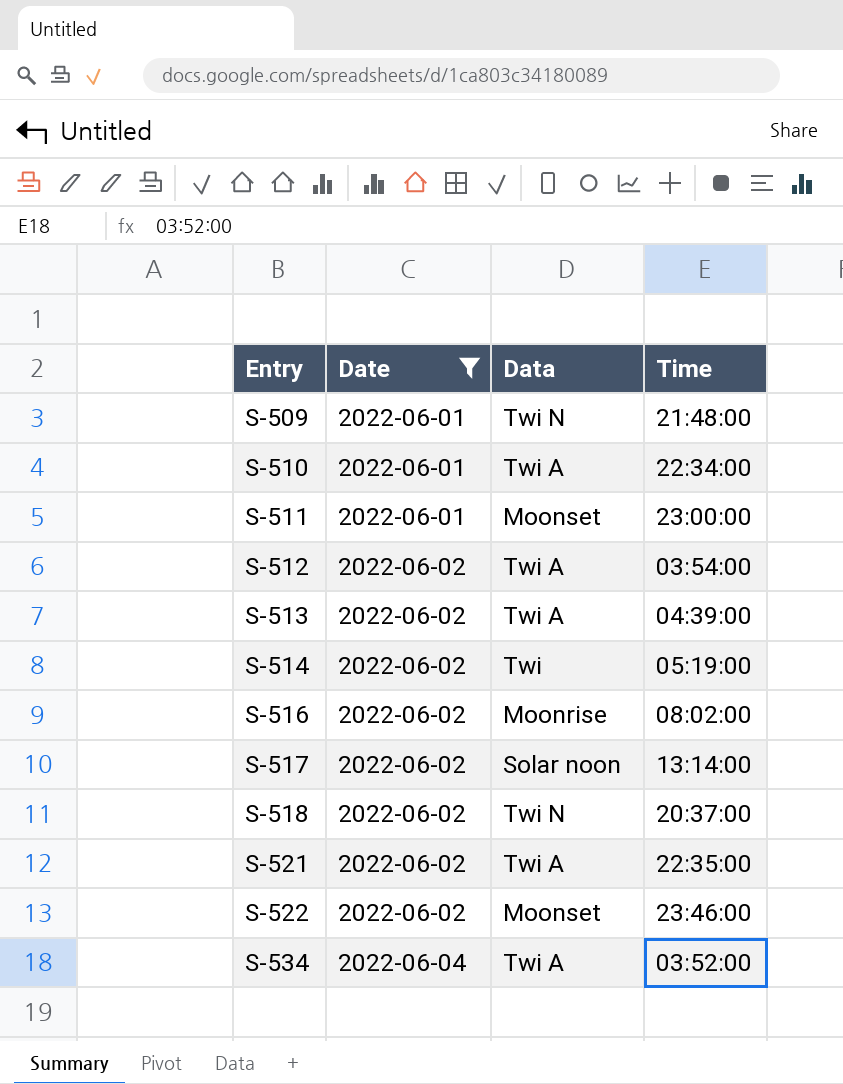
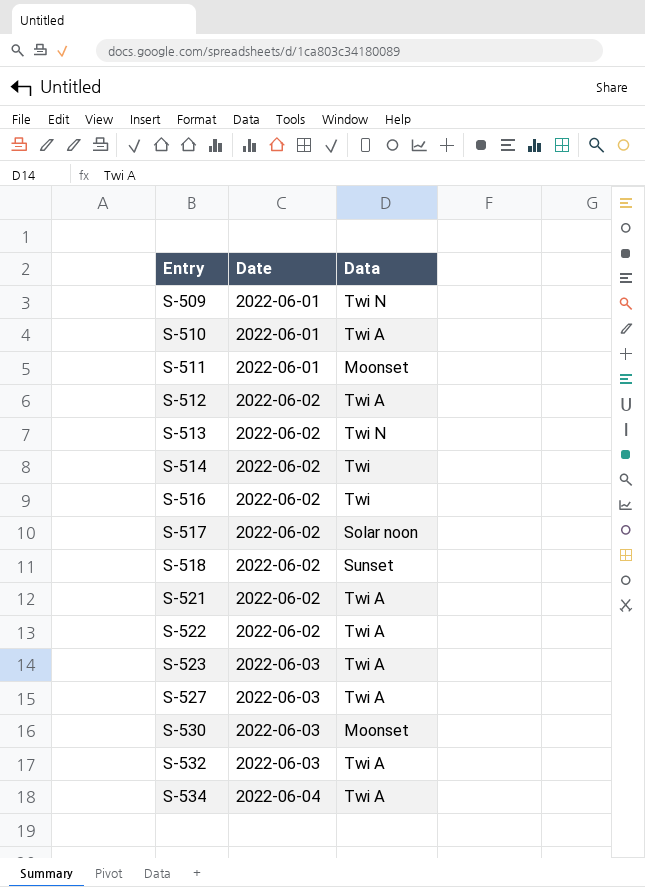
filter: Date != 2022-06-03 -> none
column Time | position: 4 -> none
S-513 | Data: Twi A -> Twi N
S-516 | Data: Moonrise -> Twi
S-518 | Data: Twi N -> Sunset
S-522 | Data: Moonset -> Twi A

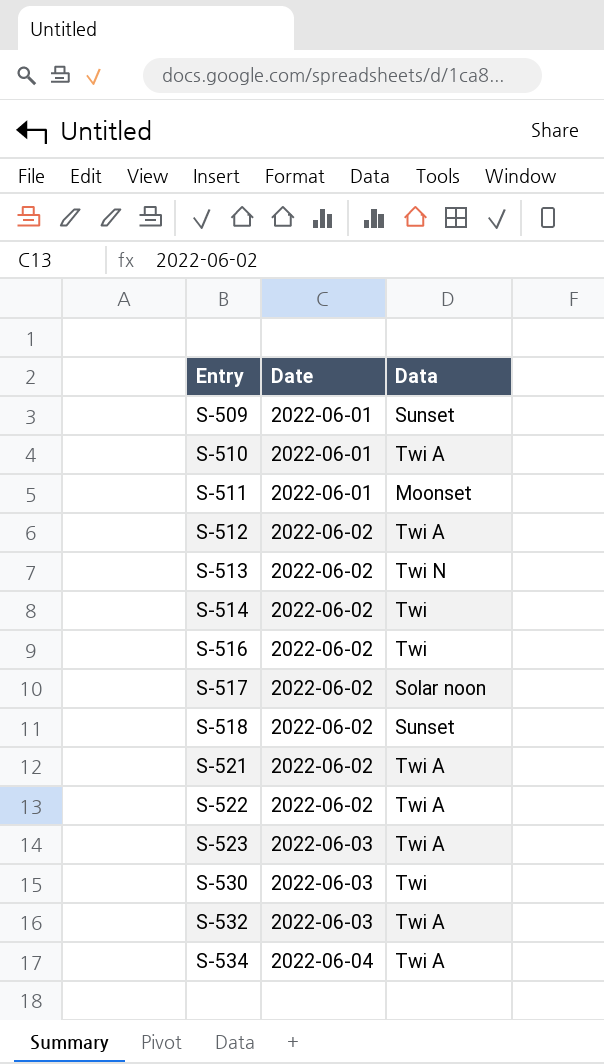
row S-527: 2022-06-03 | Twi A -> none
S-509 | Data: Twi N -> Sunset
S-530 | Data: Moonset -> Twi

